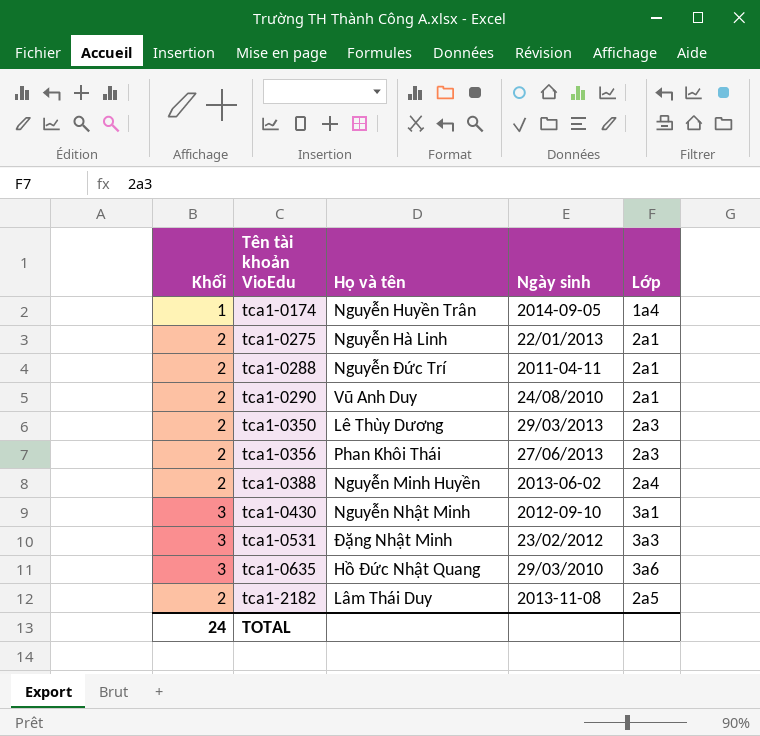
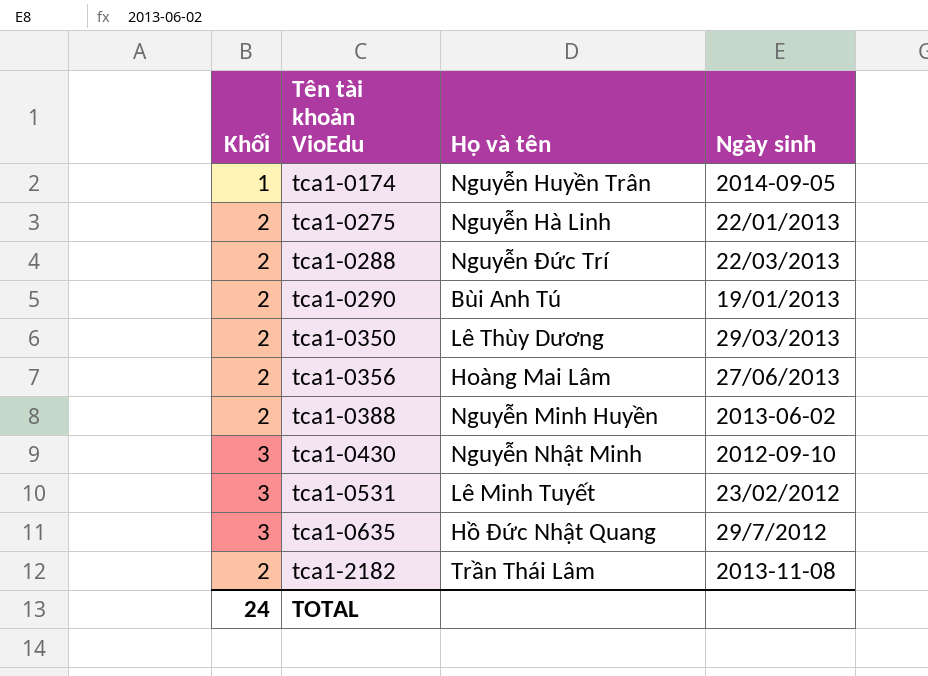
column Lớp | position: 5 -> none
tca1-0288 | Ngày sinh: 2011-04-11 -> 22/03/2013
tca1-0290 | Họ và tên: Vũ Anh Duy -> Bùi Anh Tú
tca1-0290 | Ngày sinh: 24/08/2010 -> 19/01/2013
tca1-0356 | Họ và tên: Phan Khôi Thái -> Hoàng Mai Lâm
tca1-0531 | Họ và tên: Đặng Nhật Minh -> Lê Minh Tuyết
tca1-0635 | Ngày sinh: 29/03/2010 -> 29/7/2012
tca1-2182 | Họ và tên: Lâm Thái Duy -> Trần Thái Lâm

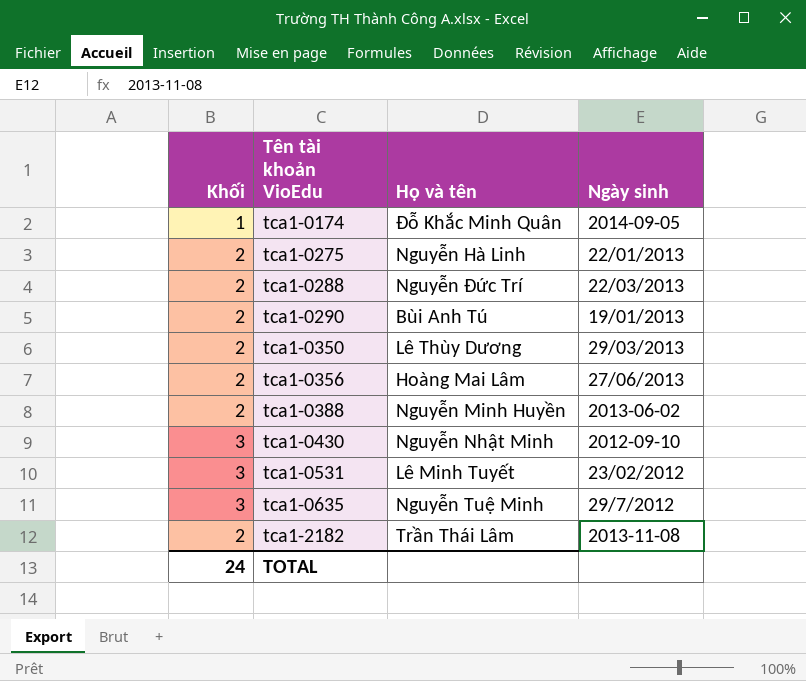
tca1-0174 | Họ và tên: Nguyễn Huyền Trân -> Đỗ Khắc Minh Quân
tca1-0635 | Họ và tên: Hồ Đức Nhật Quang -> Nguyễn Tuệ Minh

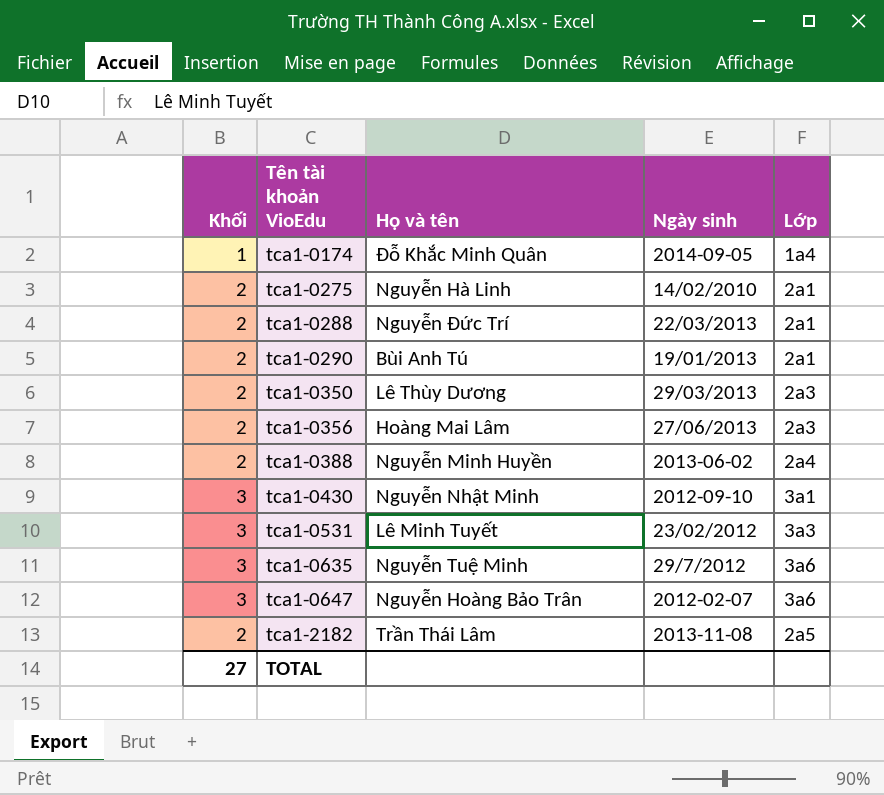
column Lớp | position: none -> 5
tca1-0275 | Ngày sinh: 22/01/2013 -> 14/02/2010
row tca1-0647: none -> 3 | Nguyễn Hoàng Bảo Trân | 2012-02-07 | 3a6
TOTAL | Khối: 24 -> 27

